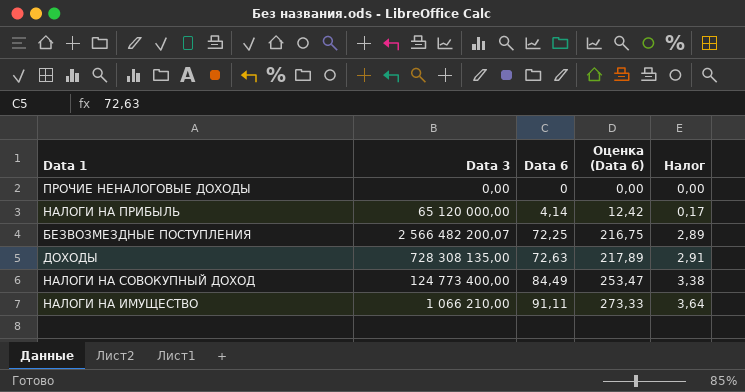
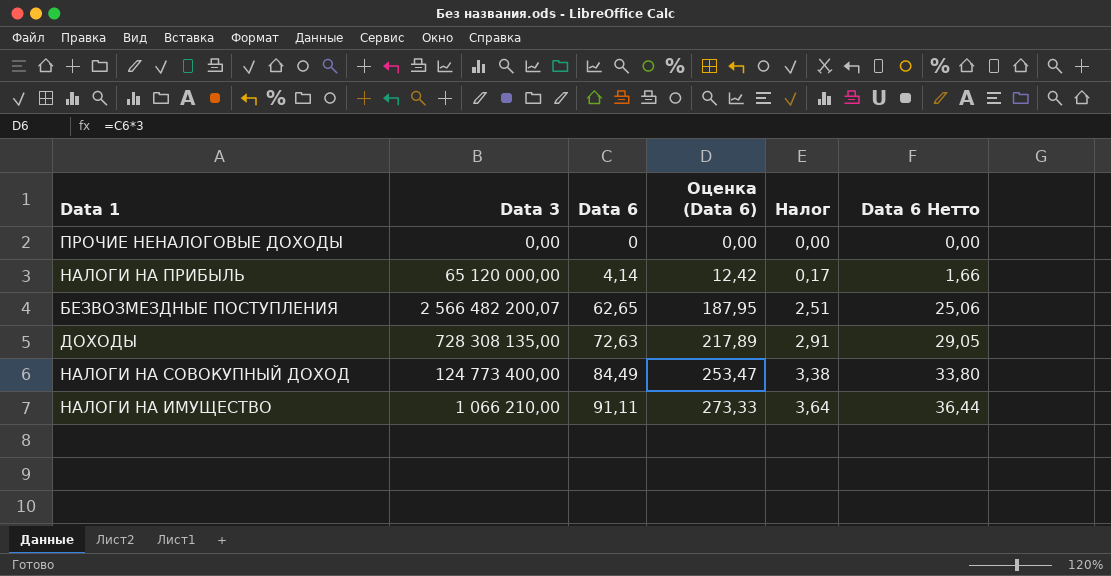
column Data 6 Нетто | formula: none -> [Data 6] * 0,4
БЕЗВОЗМЕЗДНЫЕ ПОСТУПЛЕНИЯ | Data 6: 72,25 -> 62,65
БЕЗВОЗМЕЗДНЫЕ ПОСТУПЛЕНИЯ | Оценка (Data 6): 216,75 -> 187,95
БЕЗВОЗМЕЗДНЫЕ ПОСТУПЛЕНИЯ | Налог: 2,89 -> 2,51

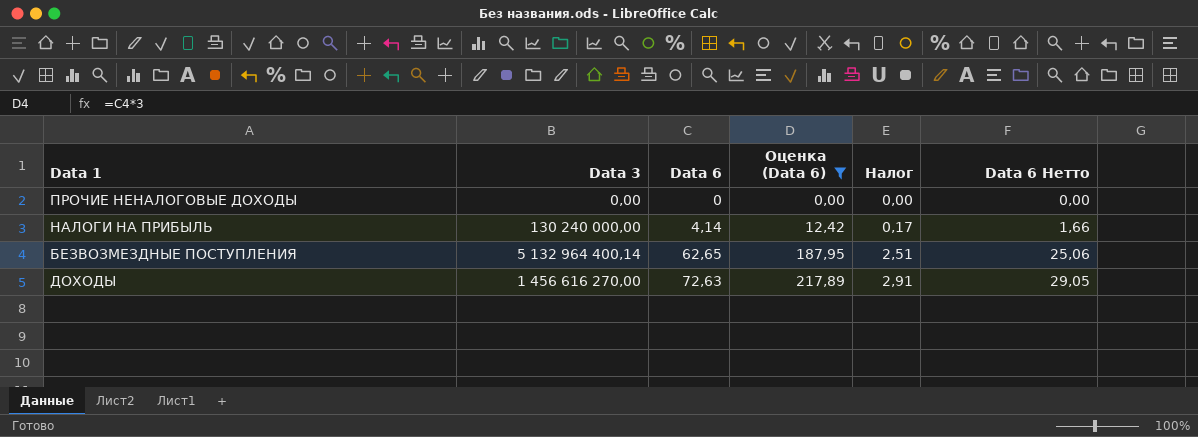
filter: none -> Оценка (Data 6) <= 217,89
НАЛОГИ НА ПРИБЫЛЬ | Data 3: 65 120 000,00 -> 130 240 000,00
БЕЗВОЗМЕЗДНЫЕ ПОСТУПЛЕНИЯ | Data 3: 2 566 482 200,07 -> 5 132 964 400,14
ДОХОДЫ | Data 3: 728 308 135,00 -> 1 456 616 270,00

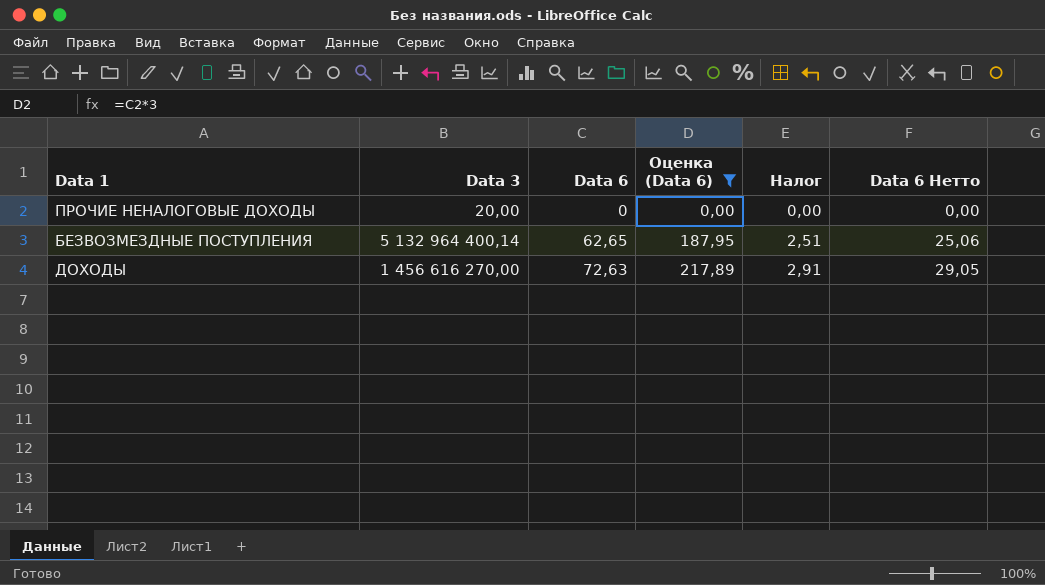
row НАЛОГИ НА ПРИБЫЛЬ: 130 240 000,00 | 4,14 | 12,42 | 0,17 | 1,66 -> none
ПРОЧИЕ НЕНАЛОГОВЫЕ ДОХОДЫ | Data 3: 0,00 -> 20,00

